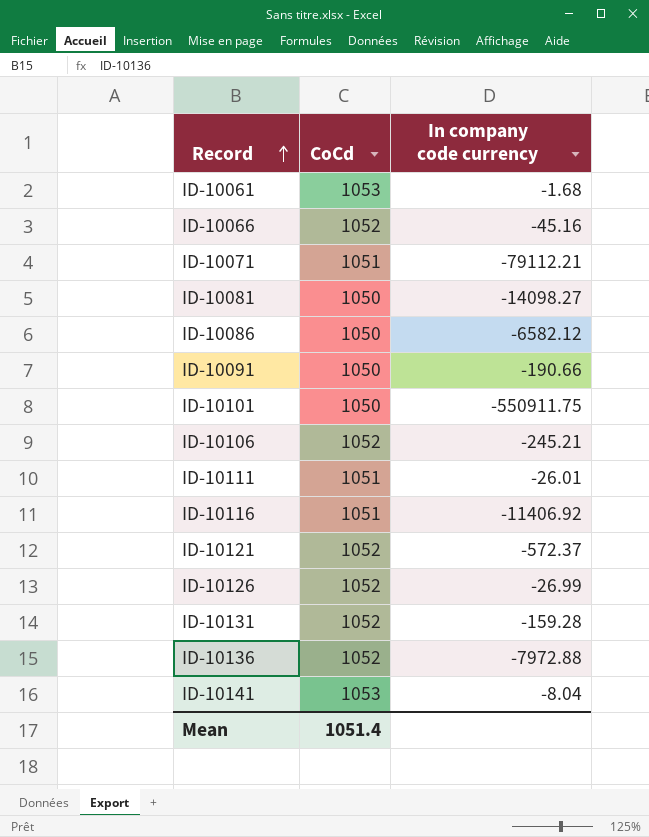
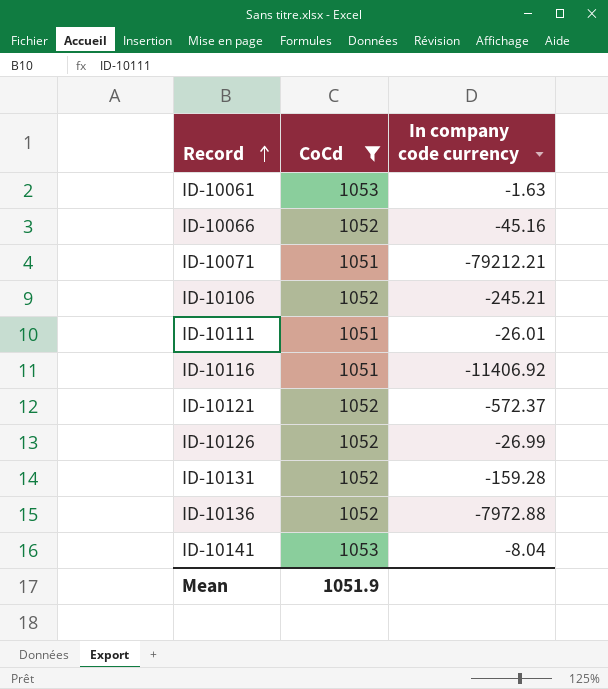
filter: none -> CoCd != 1050
ID-10061 | In company code currency: -1.68 -> -1.63
ID-10071 | In company code currency: -79112.21 -> -79212.21
Mean | CoCd: 1051.4 -> 1051.9

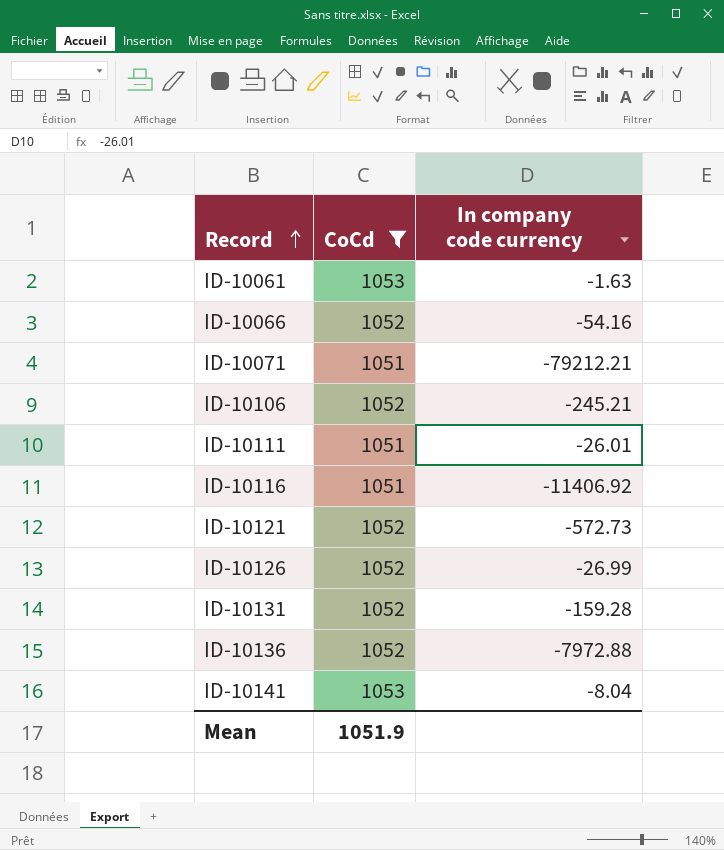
ID-10066 | In company code currency: -45.16 -> -54.16
ID-10121 | In company code currency: -572.37 -> -572.73

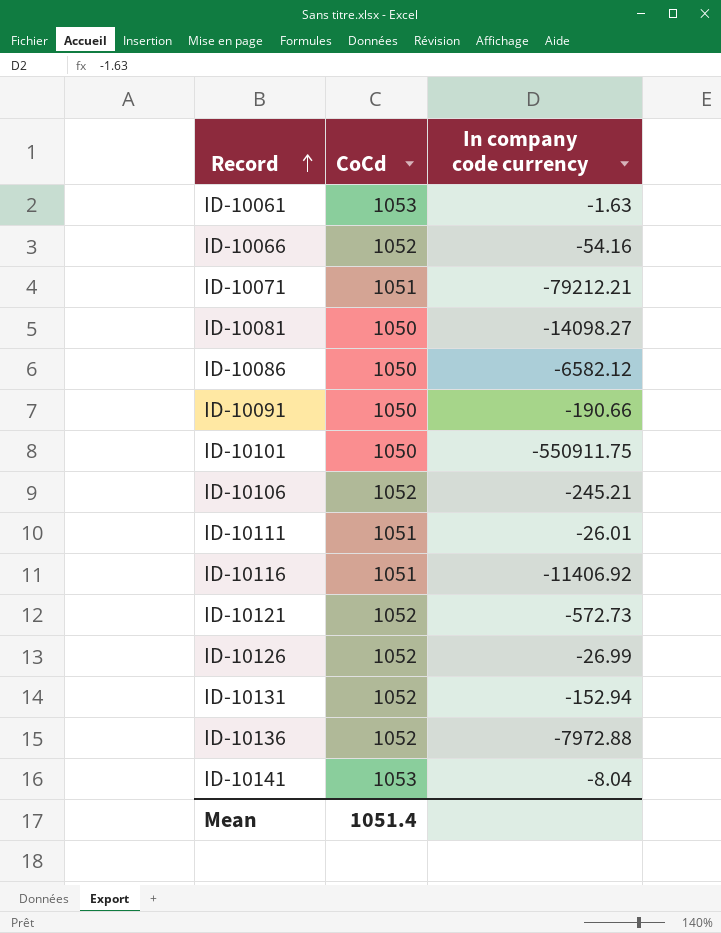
filter: CoCd != 1050 -> none
ID-10131 | In company code currency: -159.28 -> -152.94
Mean | CoCd: 1051.9 -> 1051.4

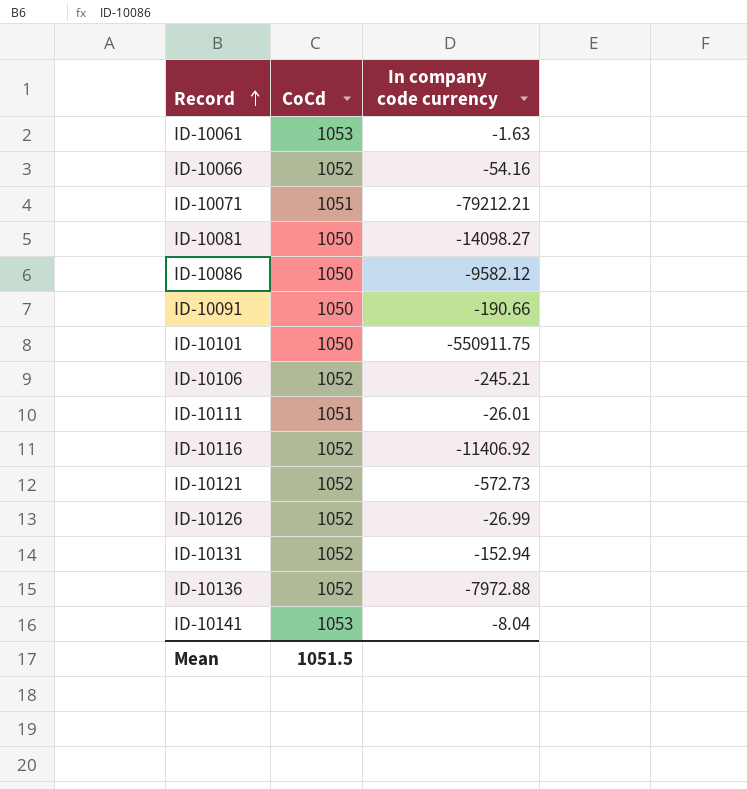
ID-10086 | In company code currency: -6582.12 -> -9582.12
ID-10116 | CoCd: 1051 -> 1052
Mean | CoCd: 1051.4 -> 1051.5

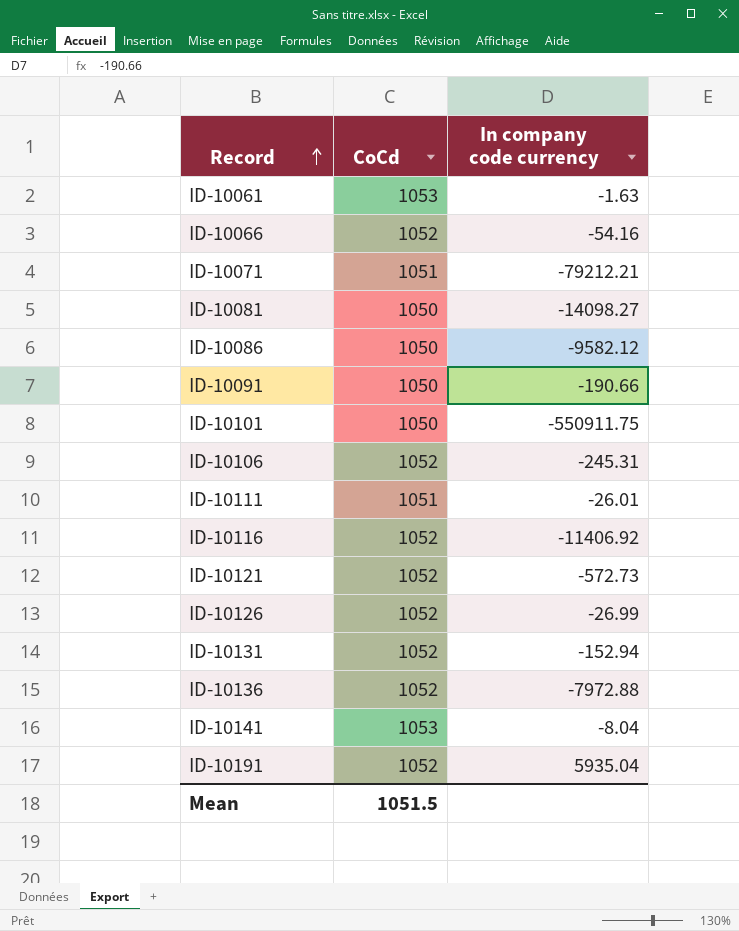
ID-10106 | In company code currency: -245.21 -> -245.31
row ID-10191: none -> 1052 | 5935.04

